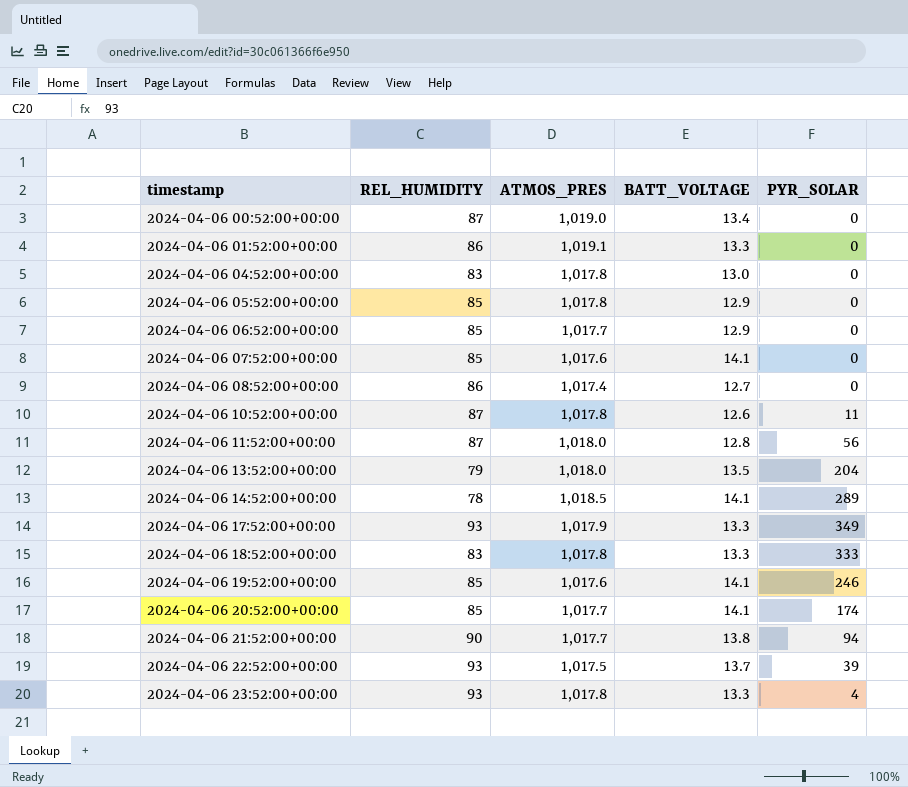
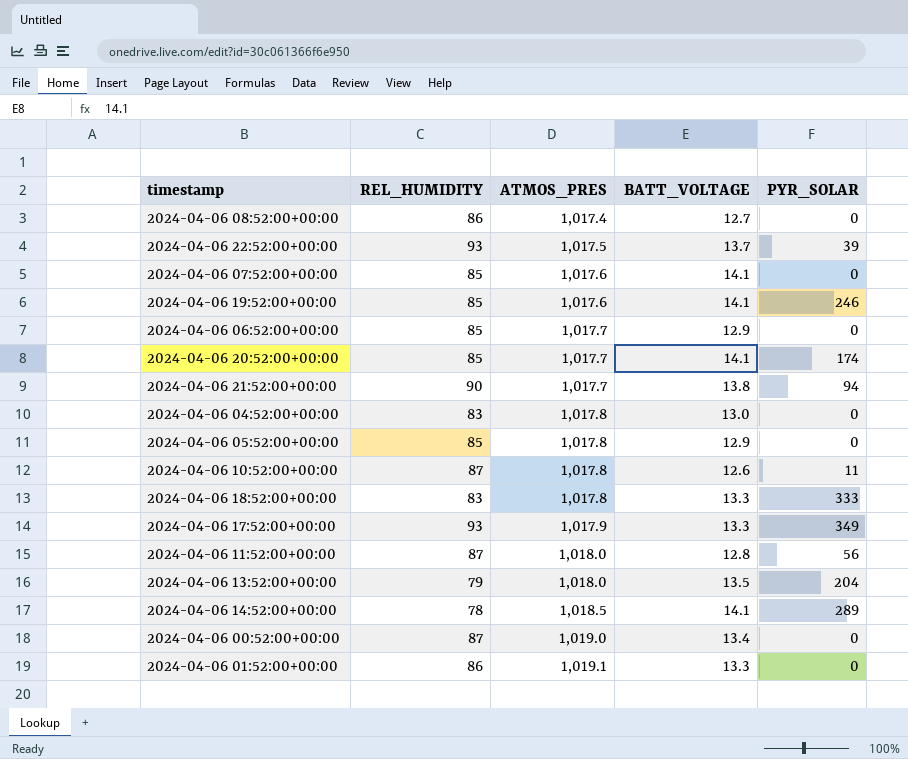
row order: timestamp ascending -> ATMOS_PRES ascending
row 2024-04-06 23:52:00+00:00: 93 | 1,017.8 | 13.3 | 4 -> none

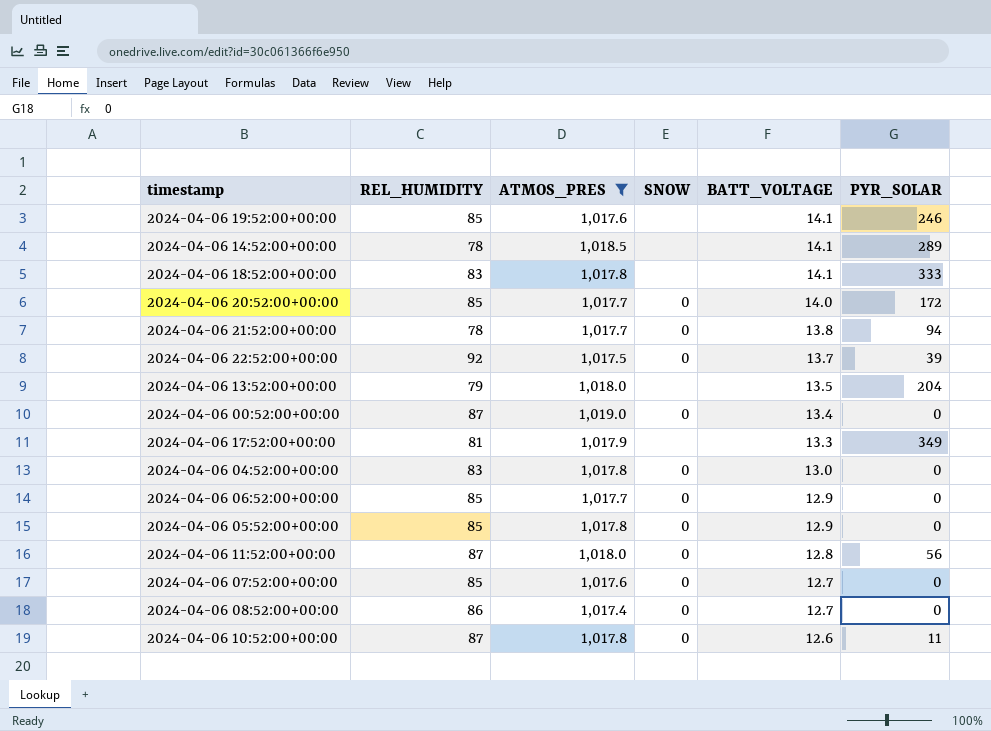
filter: none -> ATMOS_PRES != 1,019.1
row order: ATMOS_PRES ascending -> BATT_VOLTAGE descending
column SNOW | position: none -> 4
2024-04-06 18:52:00+00:00 | BATT_VOLTAGE: 13.3 -> 14.1
2024-04-06 20:52:00+00:00 | BATT_VOLTAGE: 14.1 -> 14.0
2024-04-06 20:52:00+00:00 | PYR_SOLAR: 174 -> 172
2024-04-06 21:52:00+00:00 | REL_HUMIDITY: 90 -> 78
2024-04-06 22:52:00+00:00 | REL_HUMIDITY: 93 -> 92
2024-04-06 17:52:00+00:00 | REL_HUMIDITY: 93 -> 81
2024-04-06 07:52:00+00:00 | BATT_VOLTAGE: 14.1 -> 12.7

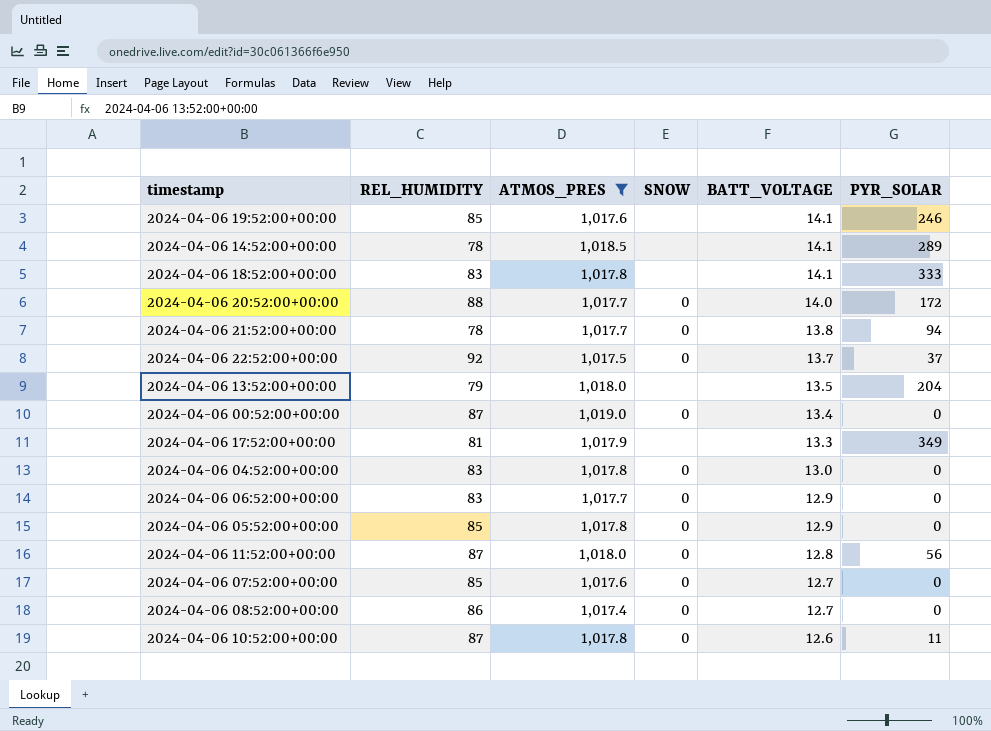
2024-04-06 20:52:00+00:00 | REL_HUMIDITY: 85 -> 88
2024-04-06 22:52:00+00:00 | PYR_SOLAR: 39 -> 37
2024-04-06 06:52:00+00:00 | REL_HUMIDITY: 85 -> 83

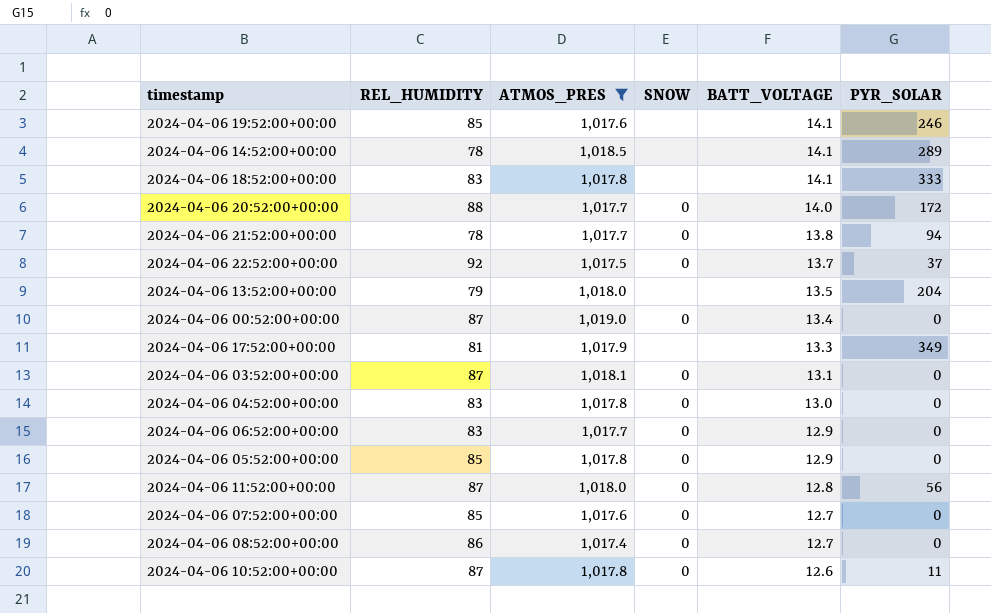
row 2024-04-06 03:52:00+00:00: none -> 87 | 1,018.1 | 0 | 13.1 | 0

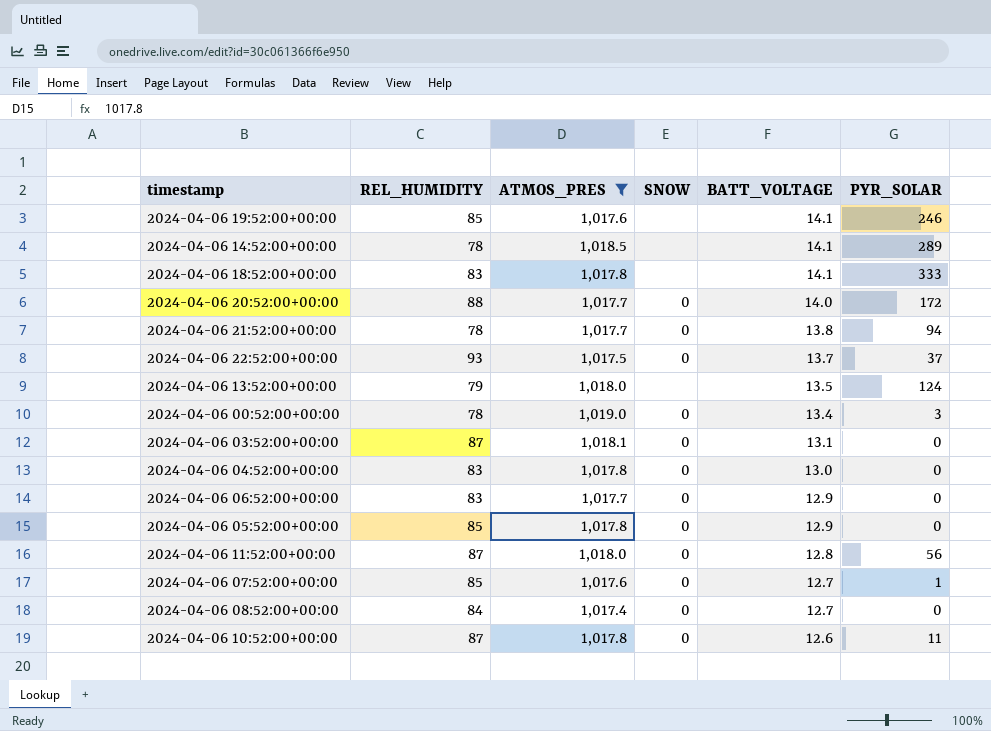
row 2024-04-06 17:52:00+00:00: 81 | 1,017.9 | none | 13.3 | 349 -> none
2024-04-06 22:52:00+00:00 | REL_HUMIDITY: 92 -> 93
2024-04-06 13:52:00+00:00 | PYR_SOLAR: 204 -> 124
2024-04-06 00:52:00+00:00 | REL_HUMIDITY: 87 -> 78
2024-04-06 00:52:00+00:00 | PYR_SOLAR: 0 -> 3
2024-04-06 07:52:00+00:00 | PYR_SOLAR: 0 -> 1
2024-04-06 08:52:00+00:00 | REL_HUMIDITY: 86 -> 84

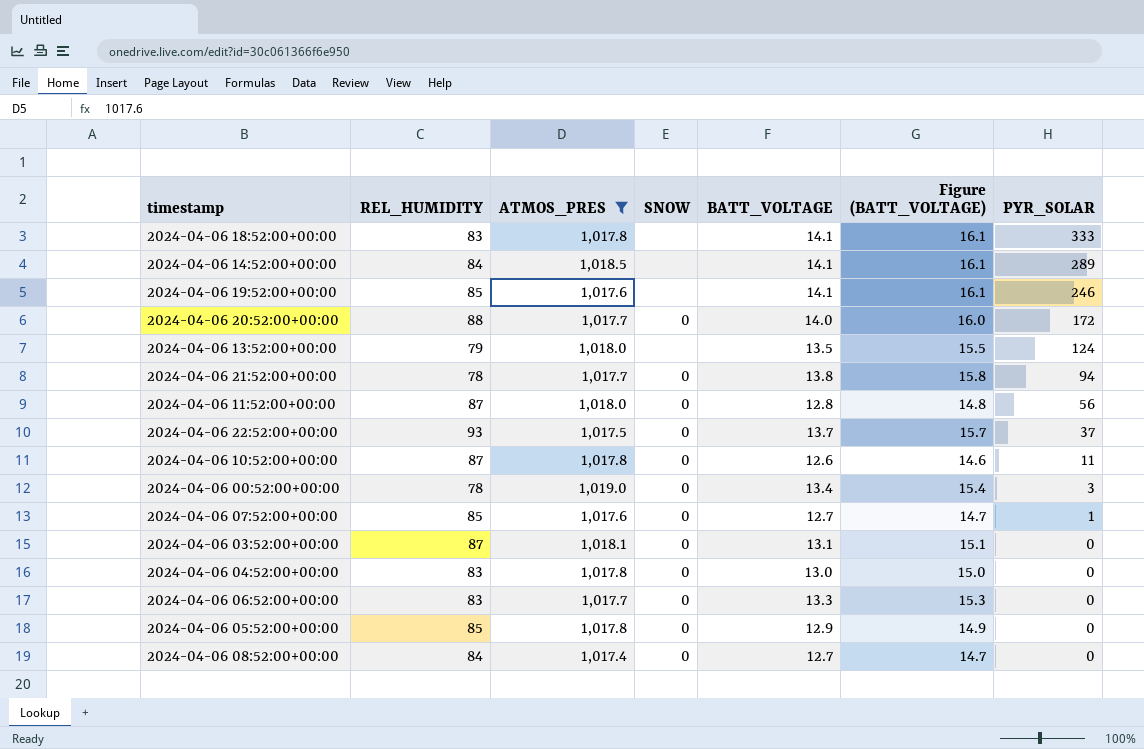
row order: BATT_VOLTAGE descending -> PYR_SOLAR descending
column Figure (BATT_VOLTAGE) | formula: none -> [BATT_VOLTAGE] + 2
2024-04-06 14:52:00+00:00 | REL_HUMIDITY: 78 -> 84
2024-04-06 06:52:00+00:00 | BATT_VOLTAGE: 12.9 -> 13.3

